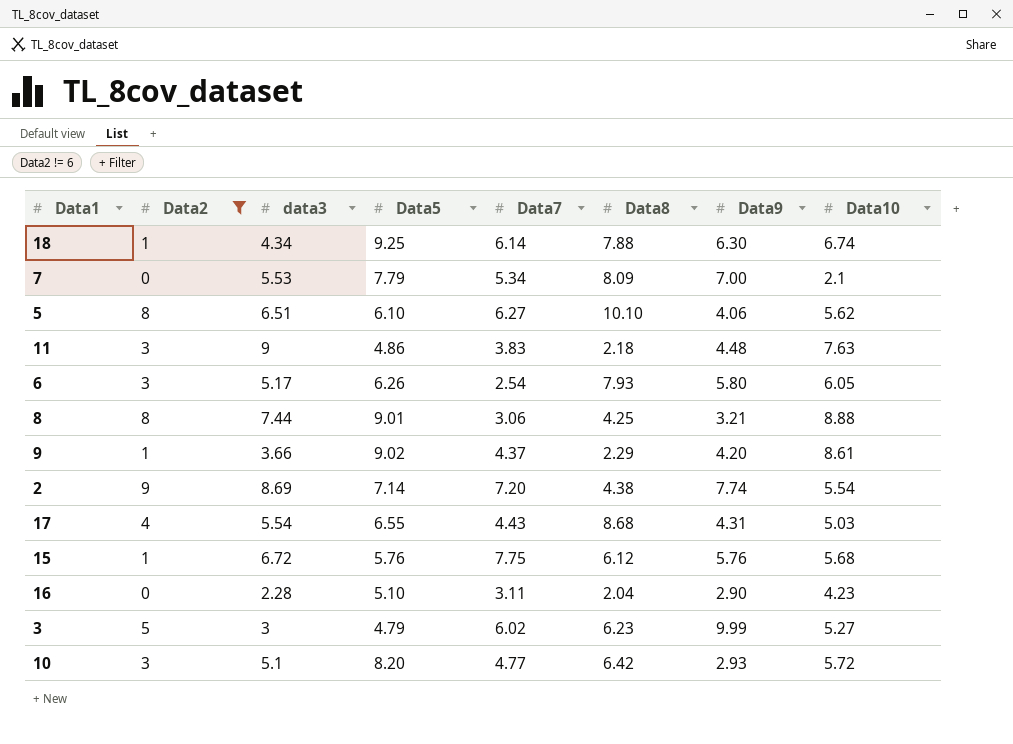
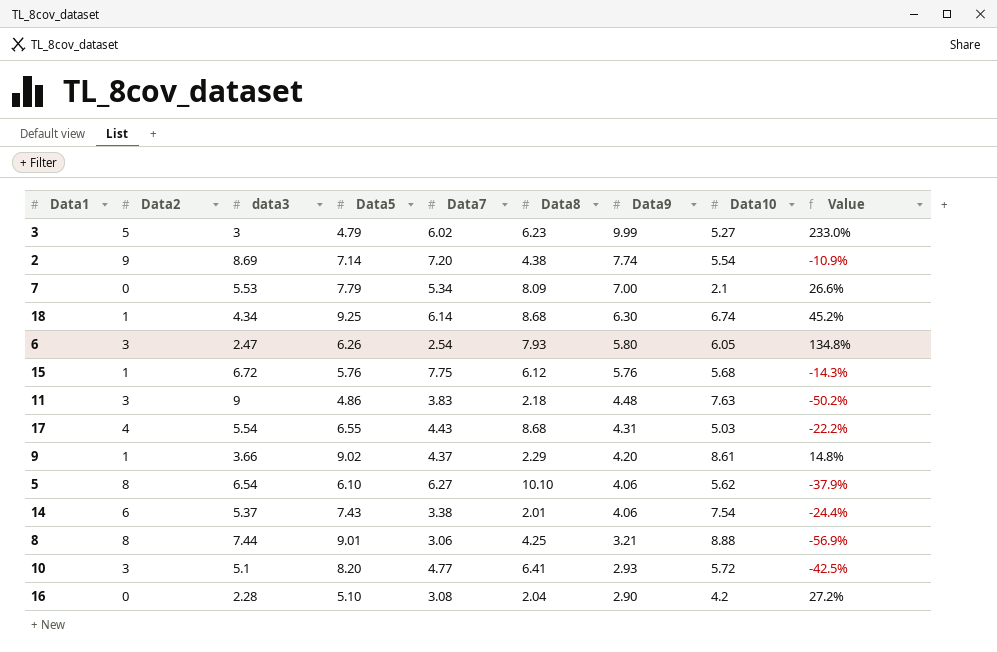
filter: Data2 != 6 -> none
row order: none -> Data9 descending
column Value | formula: none -> ([Data9] - [data3]) / [data3]
18 | Data8: 7.88 -> 8.68
6 | data3: 5.17 -> 2.47
5 | data3: 6.51 -> 6.54
10 | Data8: 6.42 -> 6.41
16 | Data7: 3.11 -> 3.08
16 | Data10: 4.23 -> 4.2

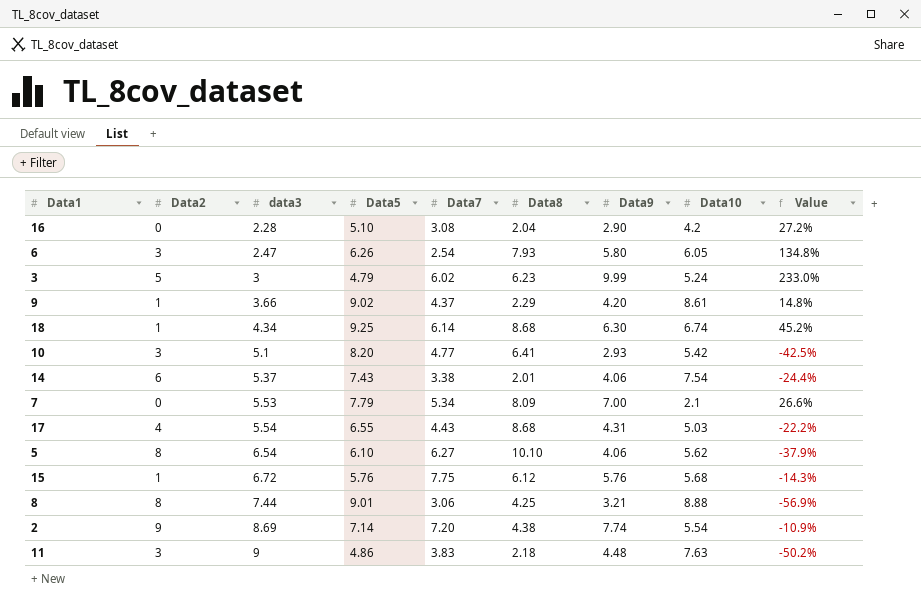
row order: Data9 descending -> data3 ascending
3 | Data10: 5.27 -> 5.24
10 | Data10: 5.72 -> 5.42

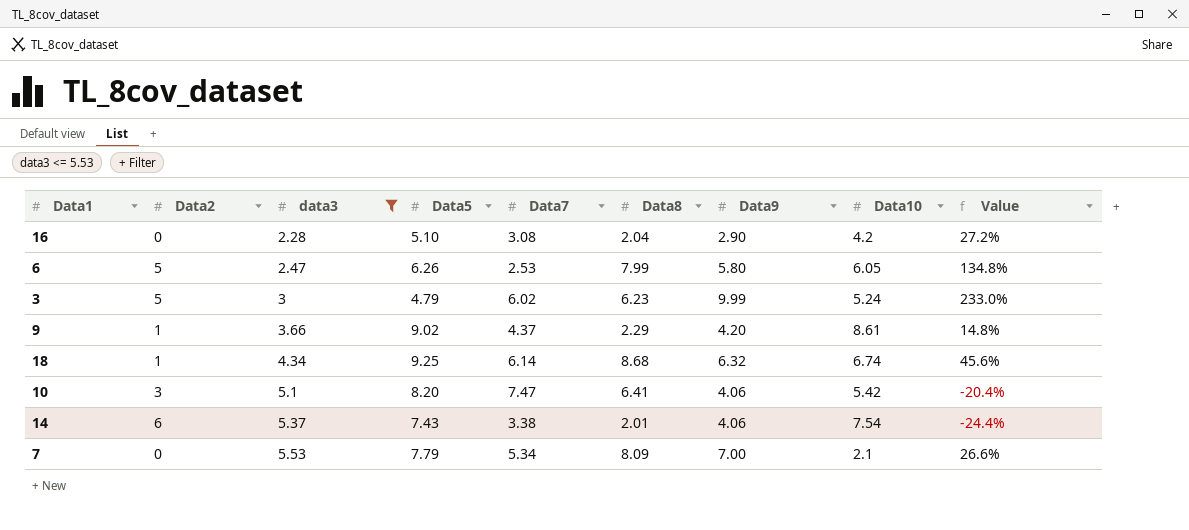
filter: none -> data3 <= 5.53
6 | Data2: 3 -> 5
6 | Data7: 2.54 -> 2.53
6 | Data8: 7.93 -> 7.99
18 | Data9: 6.30 -> 6.32
18 | Value: 45.2% -> 45.6%
10 | Data7: 4.77 -> 7.47
10 | Data9: 2.93 -> 4.06
10 | Value: -42.5% -> -20.4%

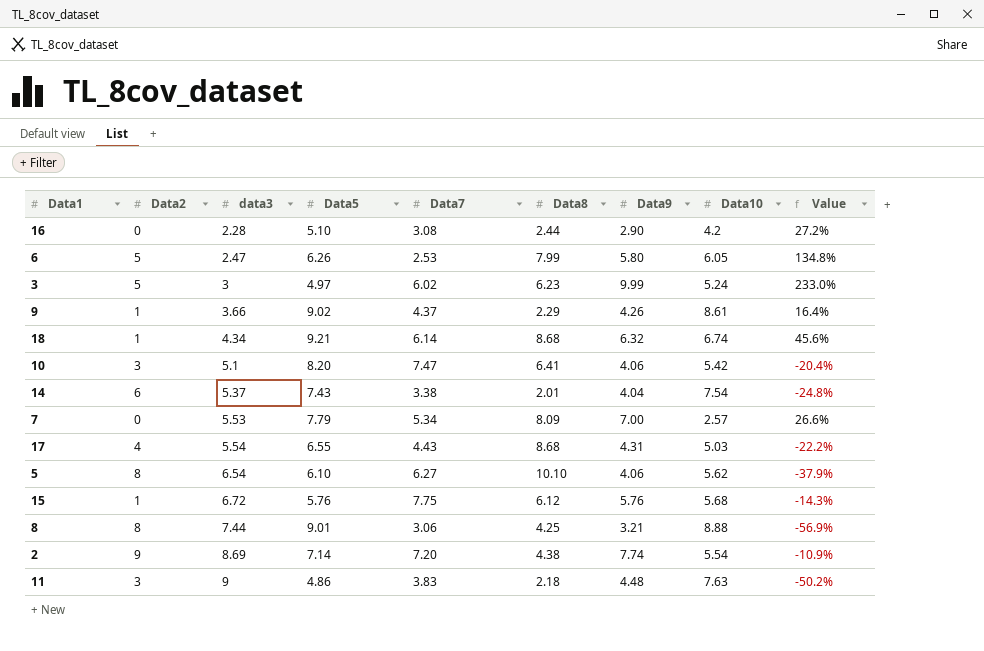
filter: data3 <= 5.53 -> none
16 | Data8: 2.04 -> 2.44
3 | Data5: 4.79 -> 4.97
9 | Data9: 4.20 -> 4.26
9 | Value: 14.8% -> 16.4%
18 | Data5: 9.25 -> 9.21
14 | Data9: 4.06 -> 4.04
14 | Value: -24.4% -> -24.8%
7 | Data10: 2.1 -> 2.57

